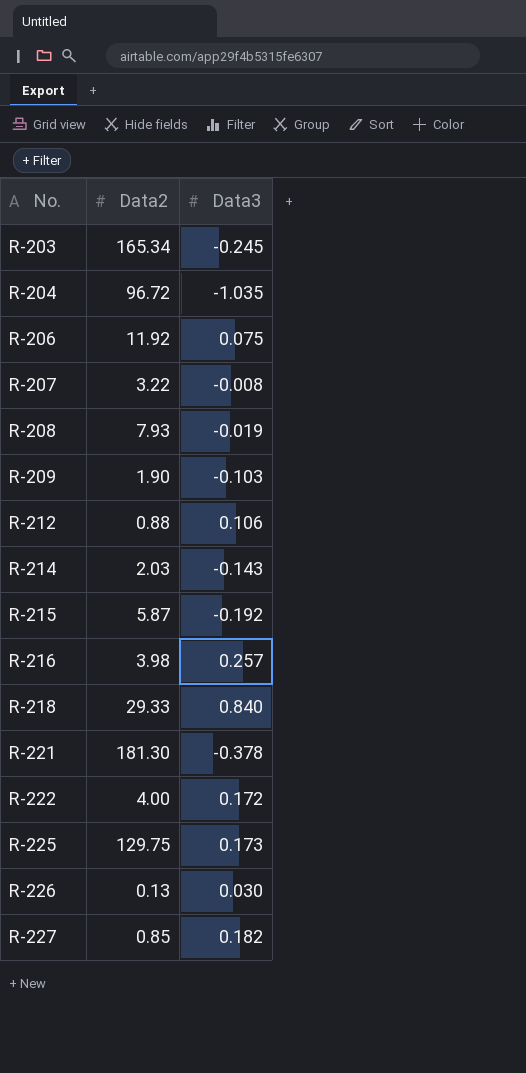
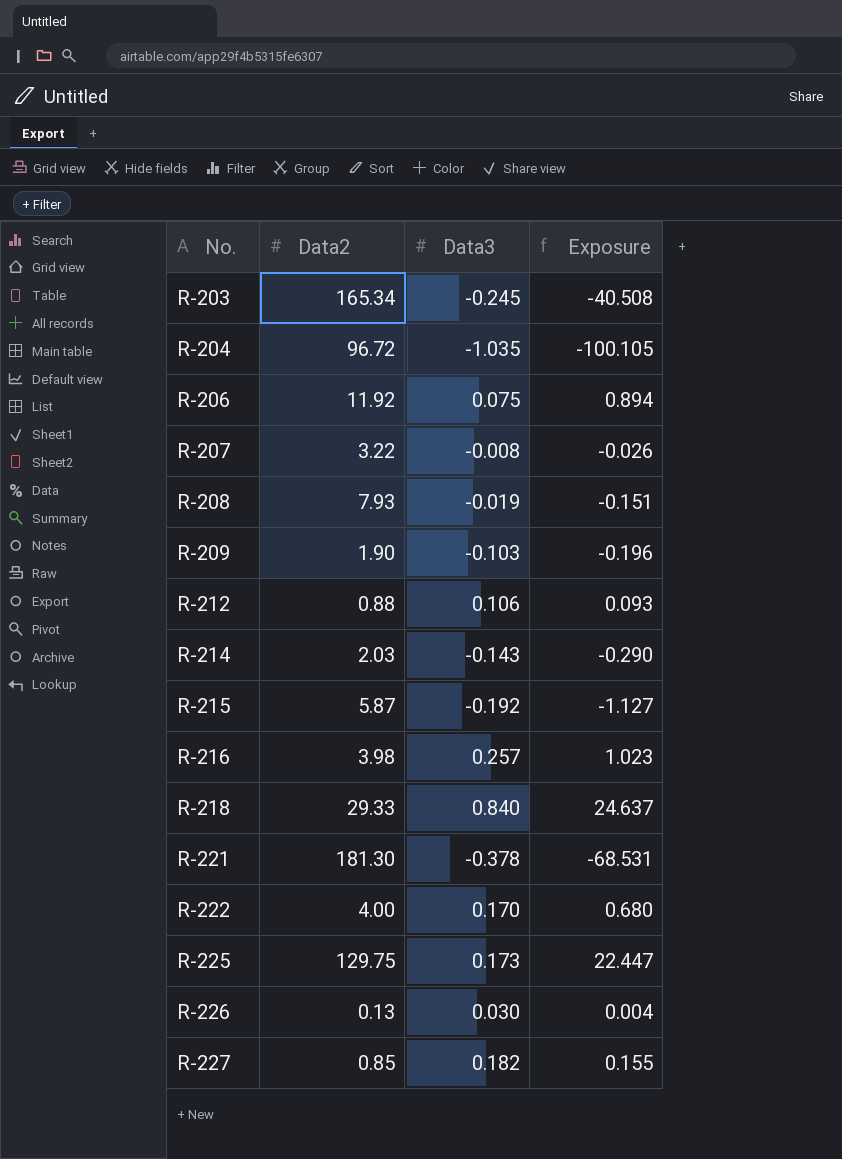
column Exposure | formula: none -> [Data2] * [Data3]
R-222 | Data3: 0.172 -> 0.170

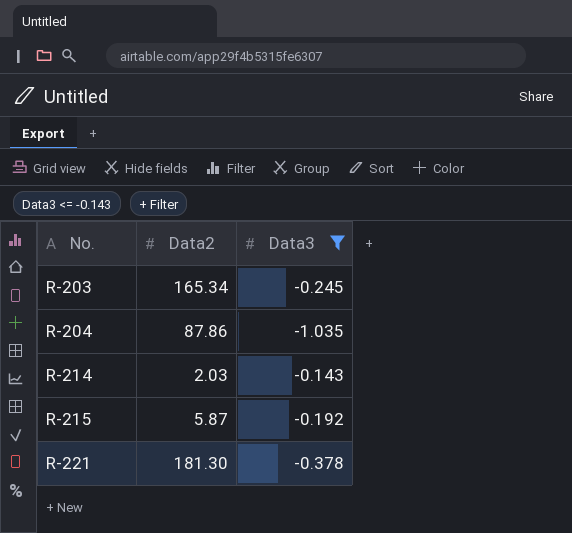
filter: none -> Data3 <= -0.143
column Exposure | formula: [Data2] * [Data3] -> none
R-204 | Data2: 96.72 -> 87.86

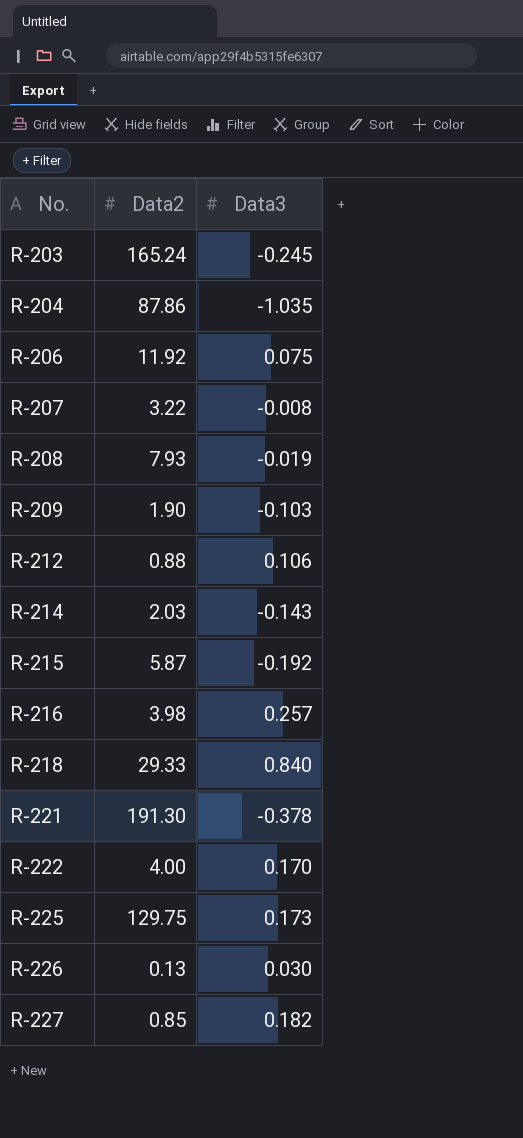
filter: Data3 <= -0.143 -> none
R-203 | Data2: 165.34 -> 165.24
R-221 | Data2: 181.30 -> 191.30

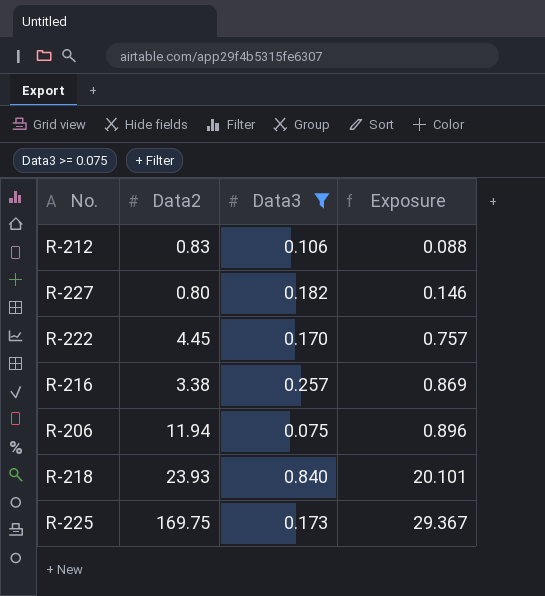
filter: none -> Data3 >= 0.075
row order: No. ascending -> Exposure ascending
column Exposure | formula: none -> [Data2] * [Data3]
R-212 | Data2: 0.88 -> 0.83
R-227 | Data2: 0.85 -> 0.80
R-222 | Data2: 4.00 -> 4.45
R-216 | Data2: 3.98 -> 3.38
R-206 | Data2: 11.92 -> 11.94
R-218 | Data2: 29.33 -> 23.93
R-225 | Data2: 129.75 -> 169.75

